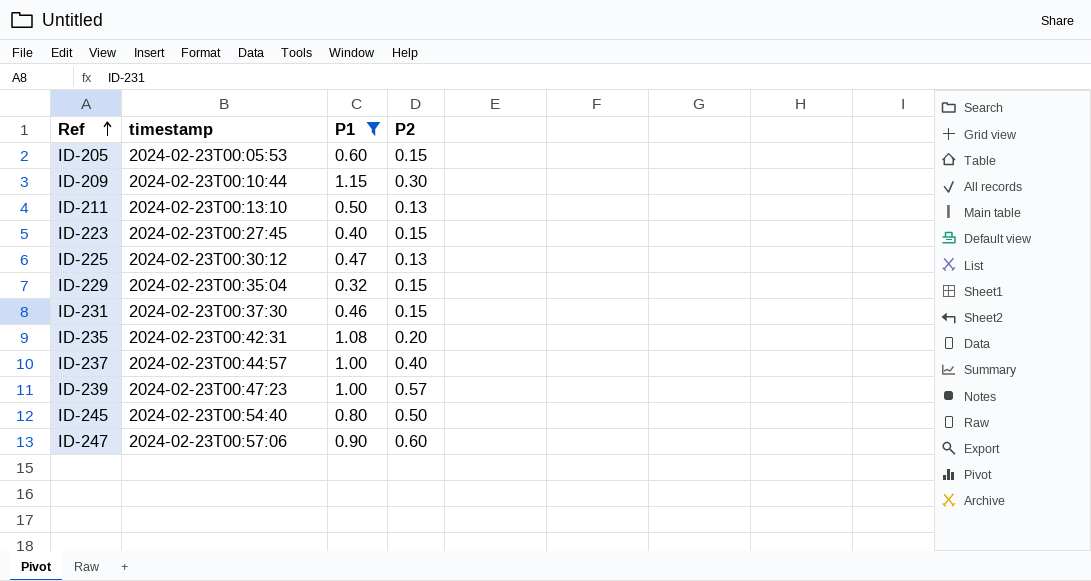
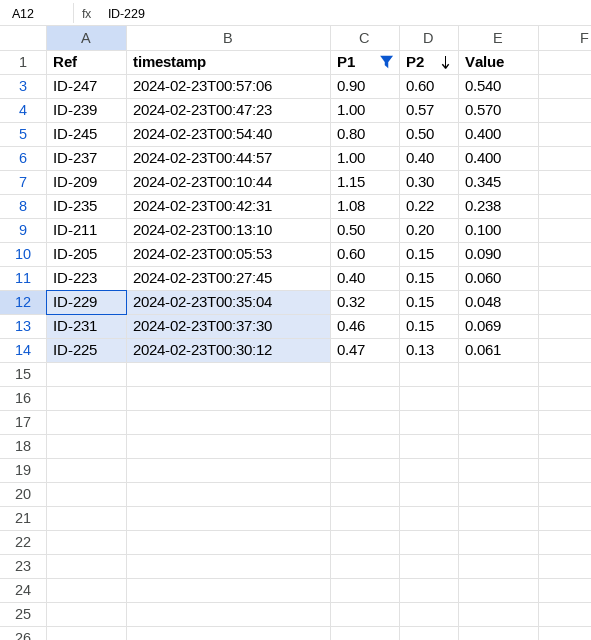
row order: Ref ascending -> P2 descending
column Value | formula: none -> [P1] * [P2]
ID-235 | P2: 0.20 -> 0.22
ID-211 | P2: 0.13 -> 0.20

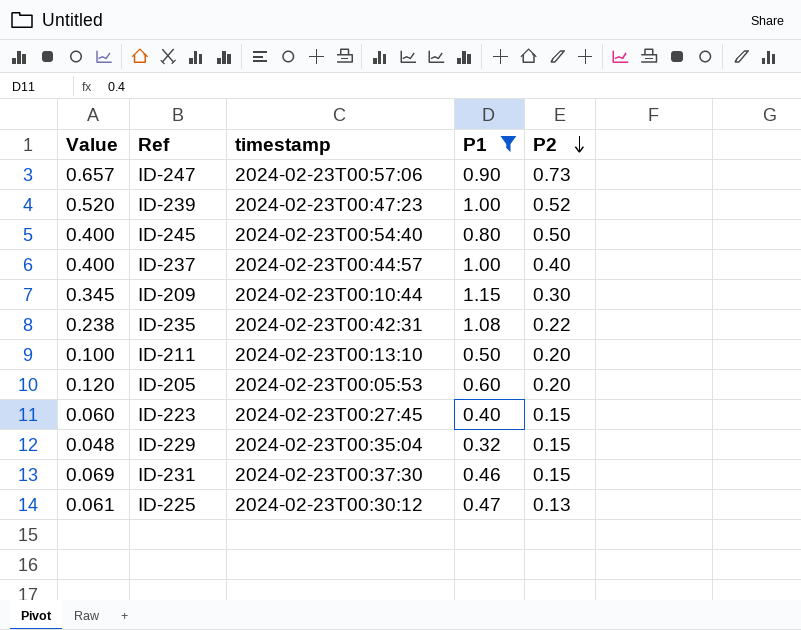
column Value | position: 5 -> 1
ID-247 | Value: 0.540 -> 0.657
ID-247 | P2: 0.60 -> 0.73
ID-239 | Value: 0.570 -> 0.520
ID-239 | P2: 0.57 -> 0.52
ID-205 | Value: 0.090 -> 0.120
ID-205 | P2: 0.15 -> 0.20

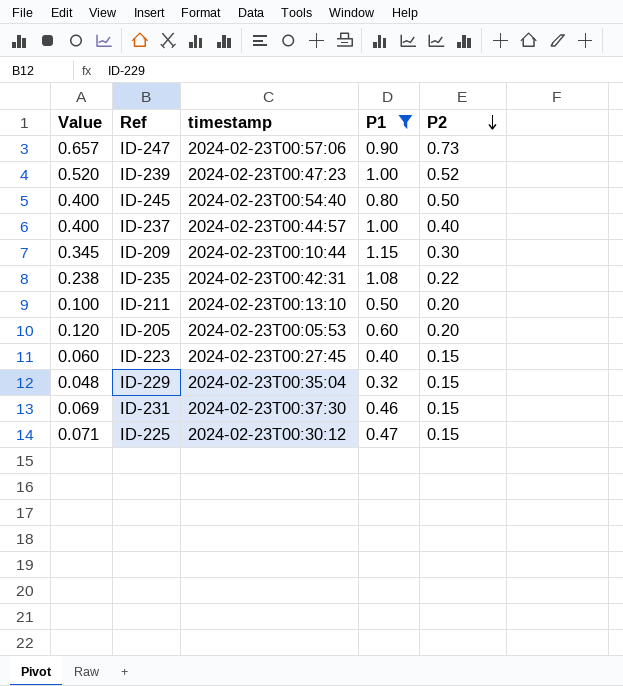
ID-225 | Value: 0.061 -> 0.071
ID-225 | P2: 0.13 -> 0.15

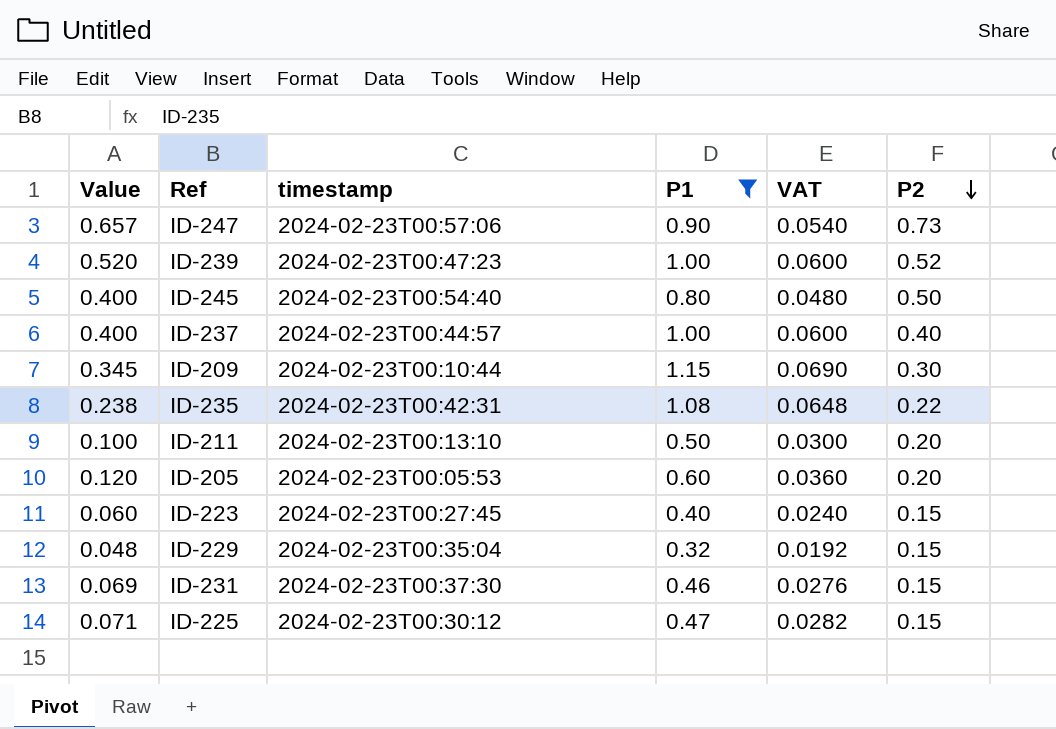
column VAT | formula: none -> [P1] * 0.06

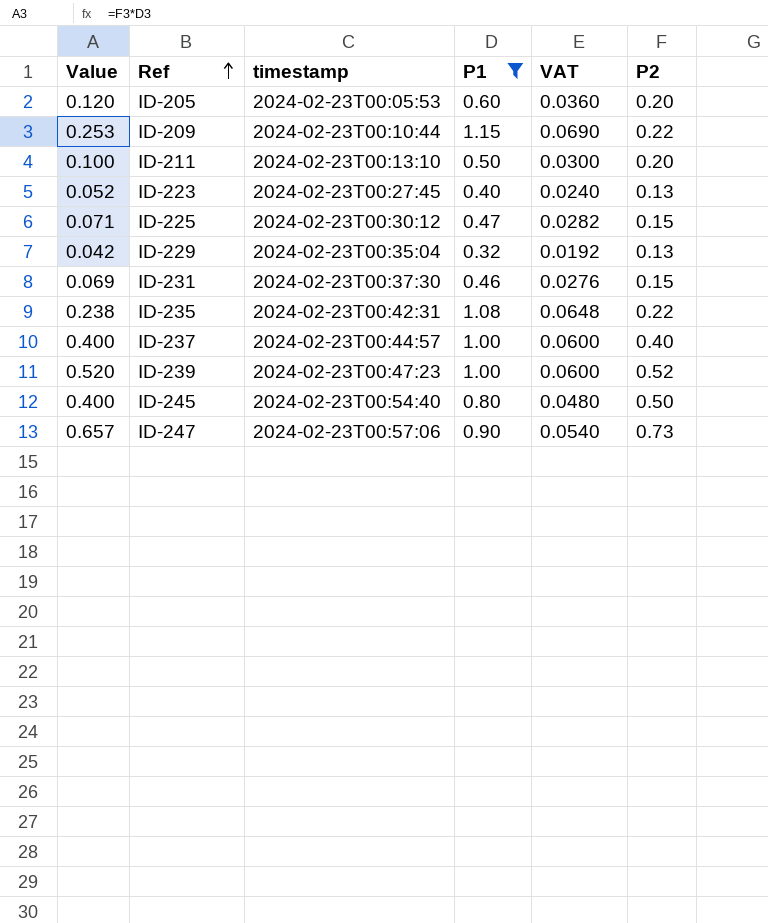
row order: P2 descending -> Ref ascending
ID-209 | Value: 0.345 -> 0.253
ID-209 | P2: 0.30 -> 0.22
ID-223 | Value: 0.060 -> 0.052
ID-223 | P2: 0.15 -> 0.13
ID-229 | Value: 0.048 -> 0.042
ID-229 | P2: 0.15 -> 0.13

